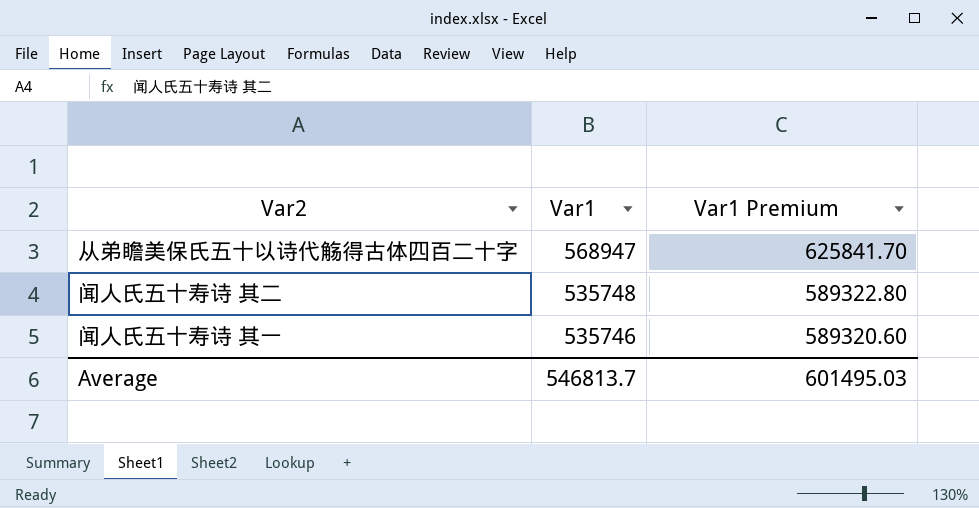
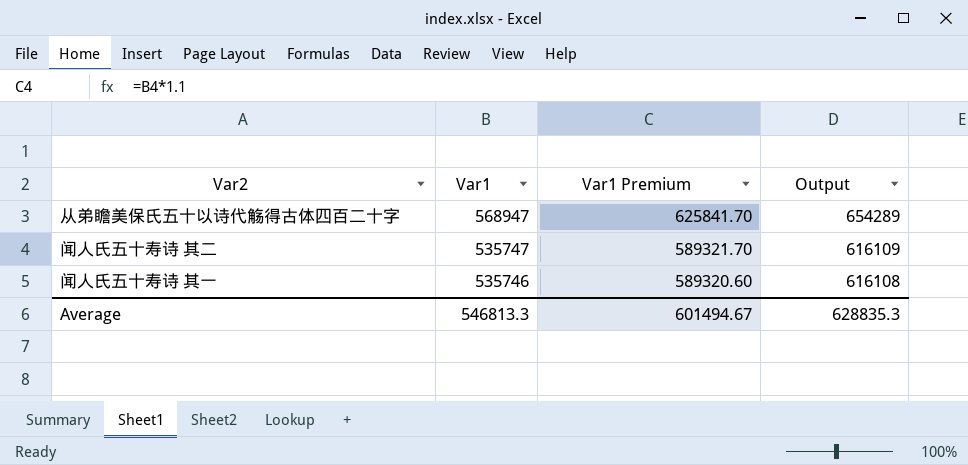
column Output | formula: none -> [Var1] * 1.15
闻人氏五十寿诗 其二 | Var1: 535748 -> 535747
闻人氏五十寿诗 其二 | Var1 Premium: 589322.80 -> 589321.70
Average | Var1: 546813.7 -> 546813.3
Average | Var1 Premium: 601495.03 -> 601494.67

